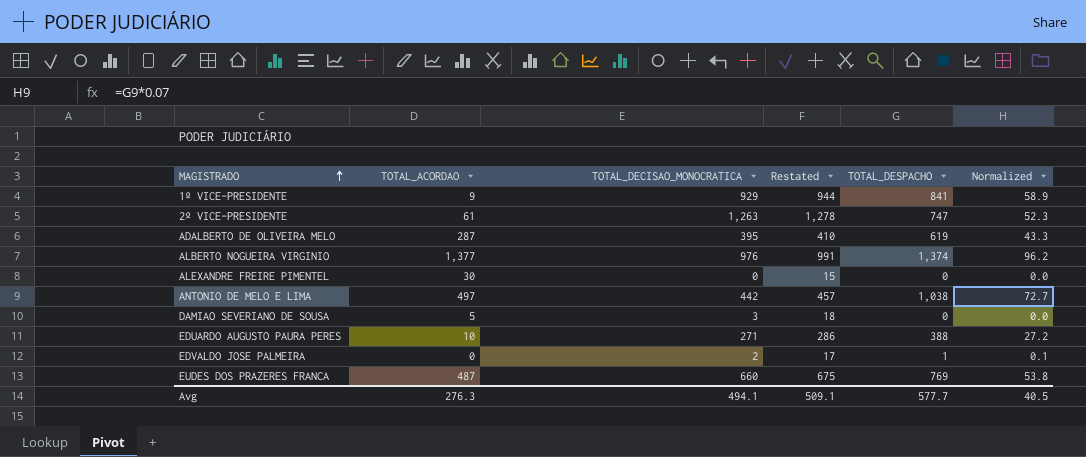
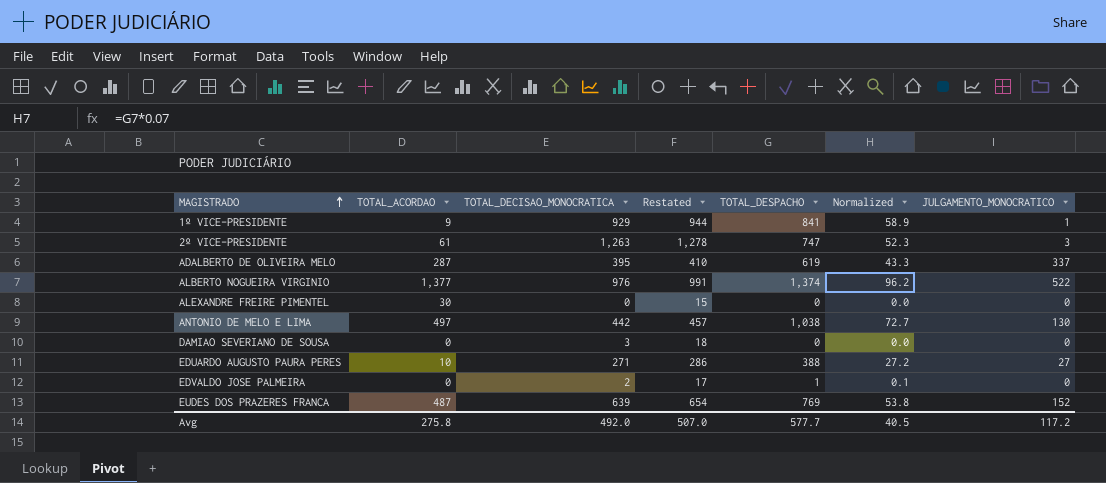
column JULGAMENTO_MONOCRATICO | position: none -> 7
DAMIAO SEVERIANO DE SOUSA | TOTAL_ACORDAO: 5 -> 0
EUDES DOS PRAZERES FRANCA | TOTAL_DECISAO_MONOCRATICA: 660 -> 639
EUDES DOS PRAZERES FRANCA | Restated: 675 -> 654
Avg | TOTAL_ACORDAO: 276.3 -> 275.8
Avg | TOTAL_DECISAO_MONOCRATICA: 494.1 -> 492.0
Avg | Restated: 509.1 -> 507.0

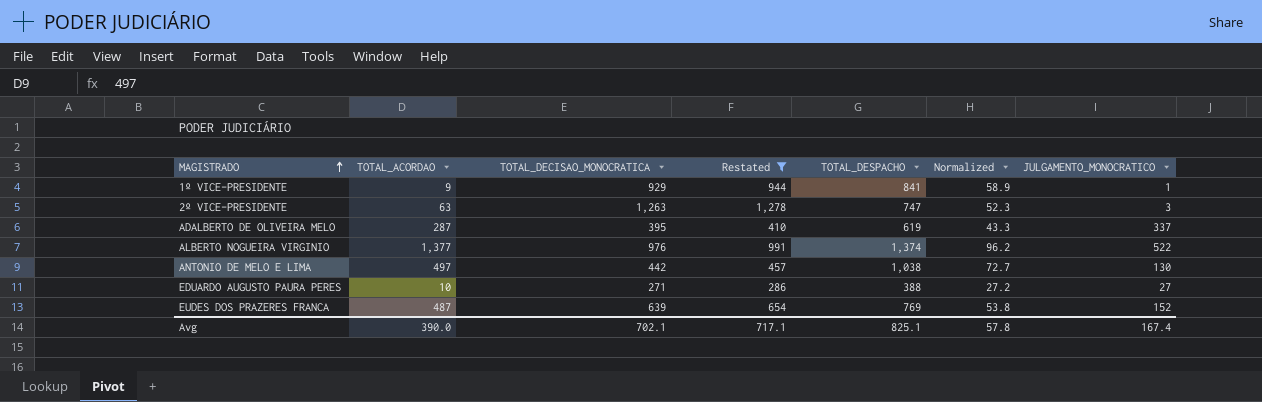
filter: none -> Restated >= 286
2º VICE-PRESIDENTE | TOTAL_ACORDAO: 61 -> 63
Avg | TOTAL_ACORDAO: 275.8 -> 390.0
Avg | TOTAL_DECISAO_MONOCRATICA: 492.0 -> 702.1
Avg | Restated: 507.0 -> 717.1
Avg | TOTAL_DESPACHO: 577.7 -> 825.1
Avg | Normalized: 40.5 -> 57.8
Avg | JULGAMENTO_MONOCRATICO: 117.2 -> 167.4

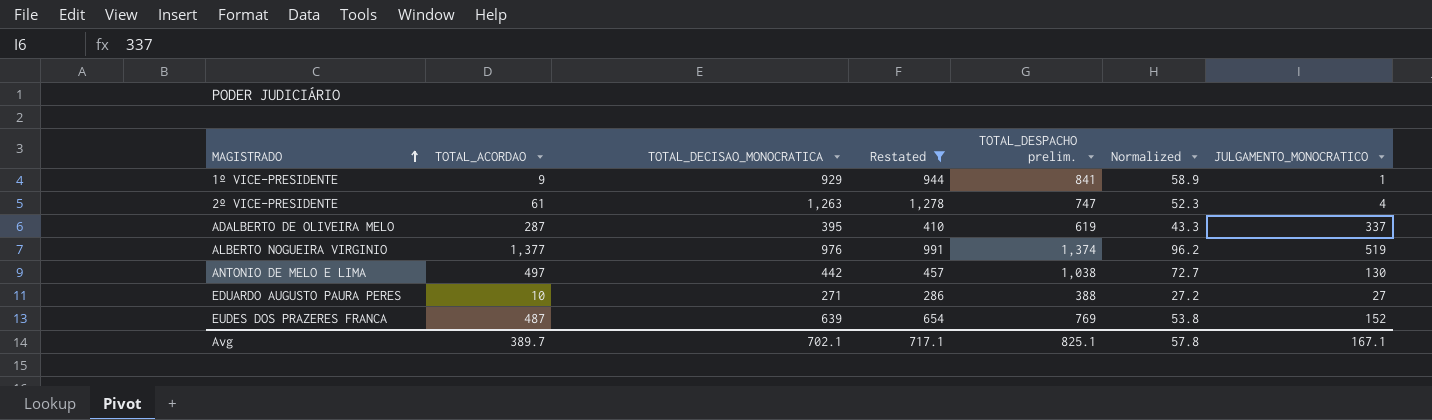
column name: TOTAL_DESPACHO -> TOTAL_DESPACHO prelim.
2º VICE-PRESIDENTE | TOTAL_ACORDAO: 63 -> 61
2º VICE-PRESIDENTE | JULGAMENTO_MONOCRATICO: 3 -> 4
ALBERTO NOGUEIRA VIRGINIO | JULGAMENTO_MONOCRATICO: 522 -> 519
Avg | TOTAL_ACORDAO: 390.0 -> 389.7
Avg | JULGAMENTO_MONOCRATICO: 167.4 -> 167.1

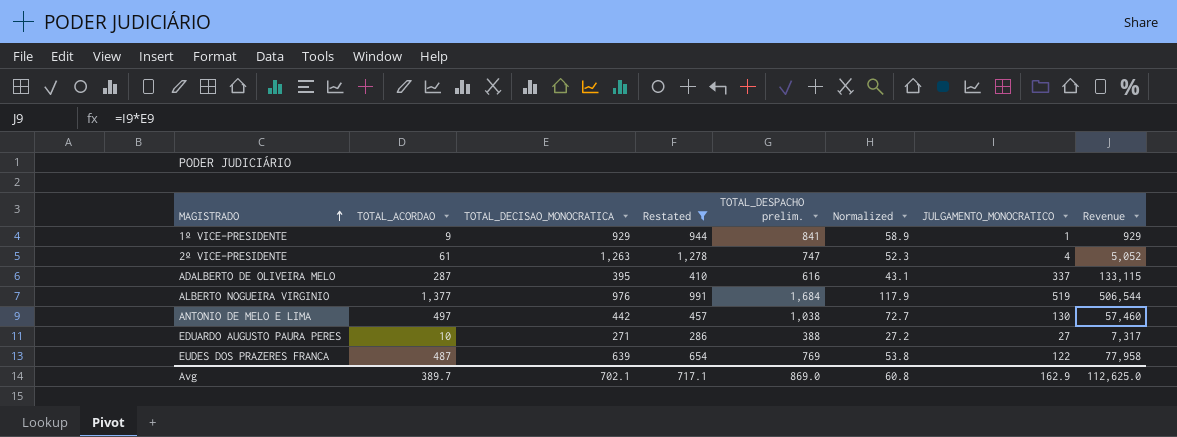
column Revenue | formula: none -> [TOTAL_DECISAO_MONOCRATICA] * [JULGAMENTO_MONOCRATICO]
ADALBERTO DE OLIVEIRA MELO | TOTAL_DESPACHO prelim.: 619 -> 616
ADALBERTO DE OLIVEIRA MELO | Normalized: 43.3 -> 43.1
ALBERTO NOGUEIRA VIRGINIO | TOTAL_DESPACHO prelim.: 1,374 -> 1,684
ALBERTO NOGUEIRA VIRGINIO | Normalized: 96.2 -> 117.9
EUDES DOS PRAZERES FRANCA | JULGAMENTO_MONOCRATICO: 152 -> 122
Avg | TOTAL_DESPACHO prelim.: 825.1 -> 869.0
Avg | Normalized: 57.8 -> 60.8
Avg | JULGAMENTO_MONOCRATICO: 167.1 -> 162.9

